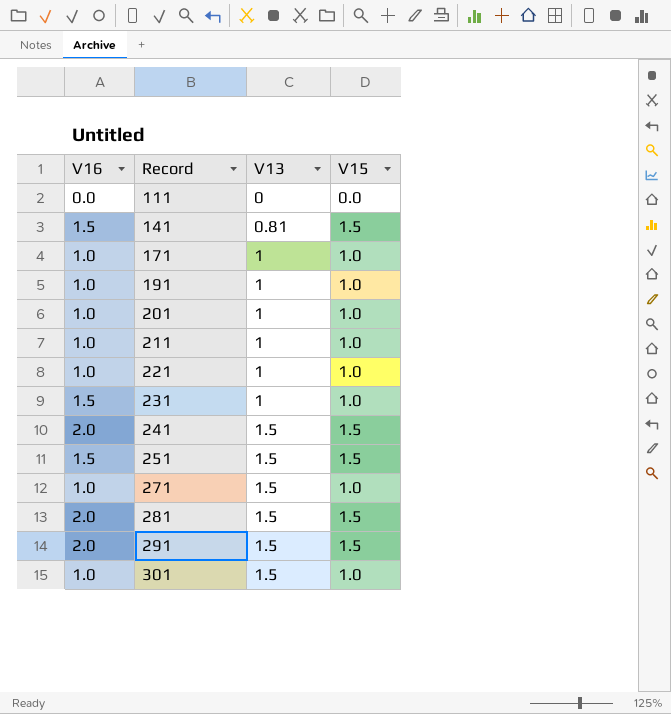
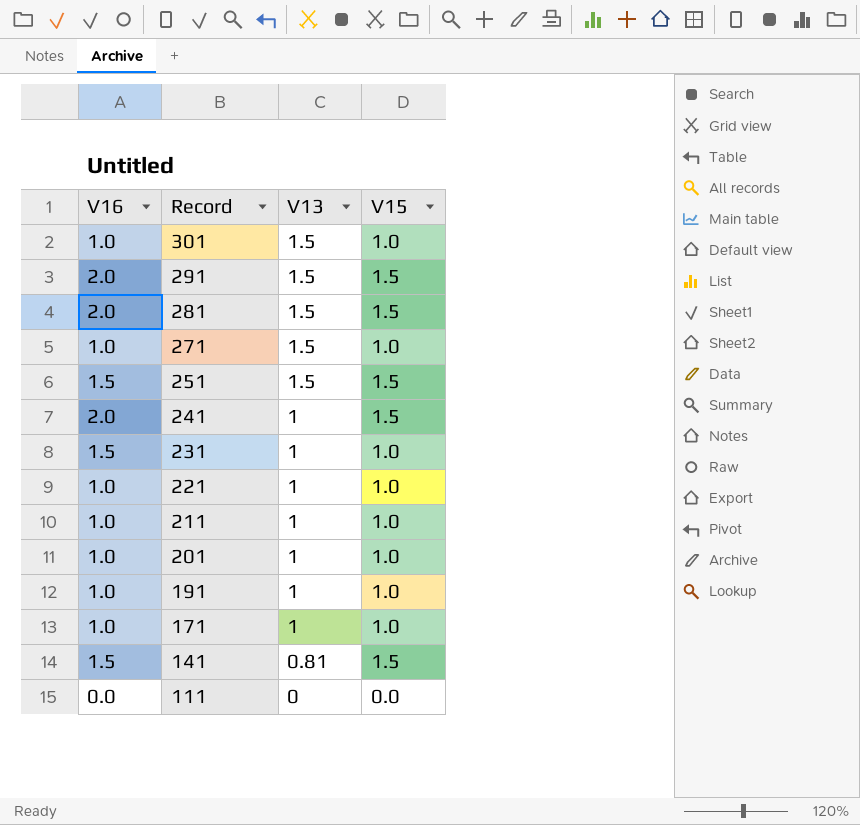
row order: Record ascending -> Record descending
241 | V13: 1.5 -> 1

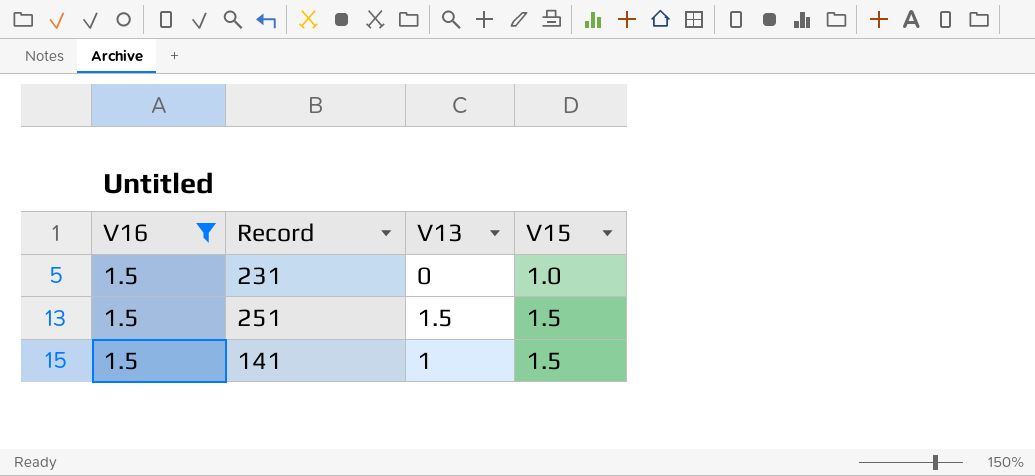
filter: none -> V16 = 1.5
row order: Record descending -> V15 ascending
231 | V13: 1 -> 0
141 | V13: 0.81 -> 1

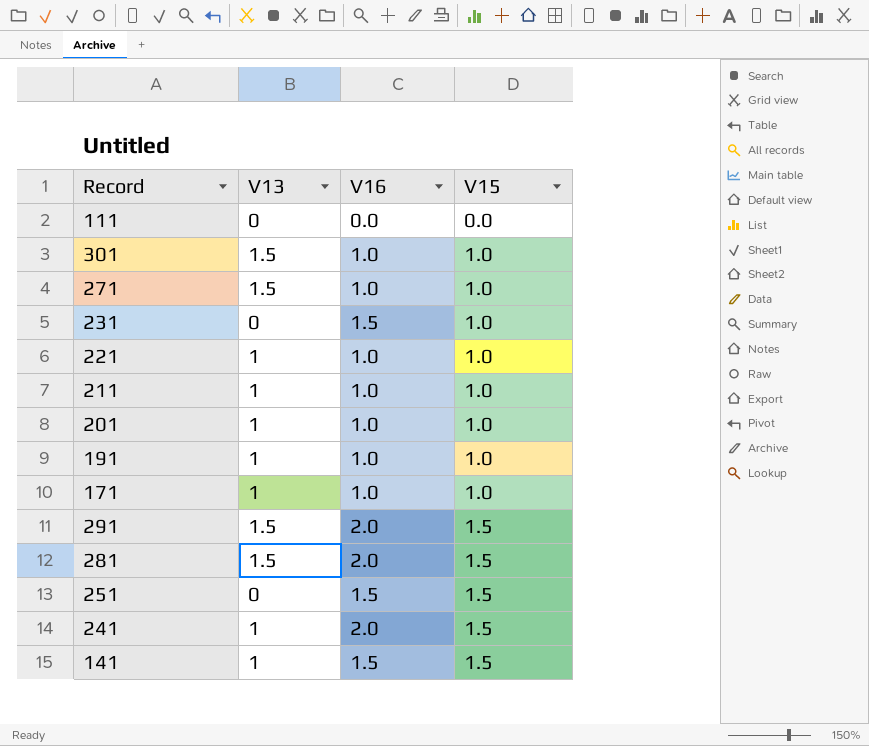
filter: V16 = 1.5 -> none
column V16 | position: 1 -> 3
251 | V13: 1.5 -> 0

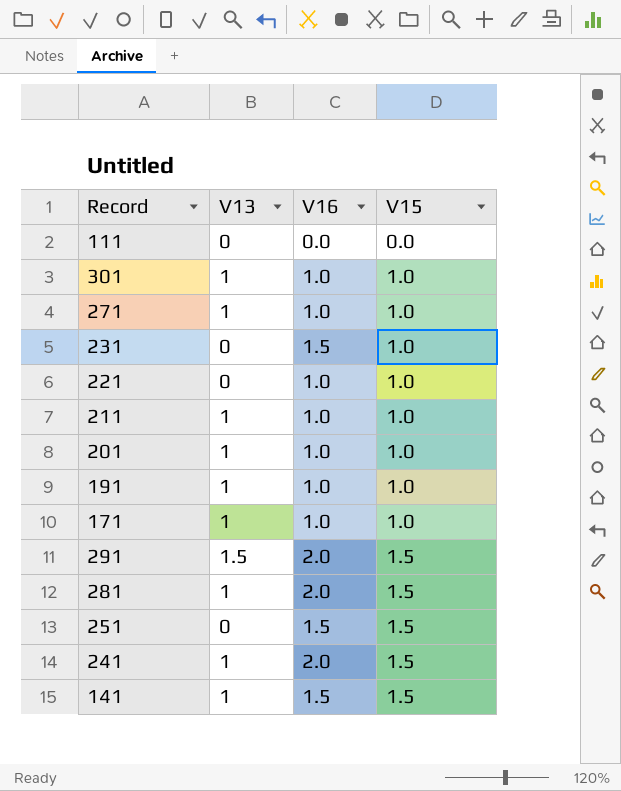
301 | V13: 1.5 -> 1
271 | V13: 1.5 -> 1
221 | V13: 1 -> 0
281 | V13: 1.5 -> 1

